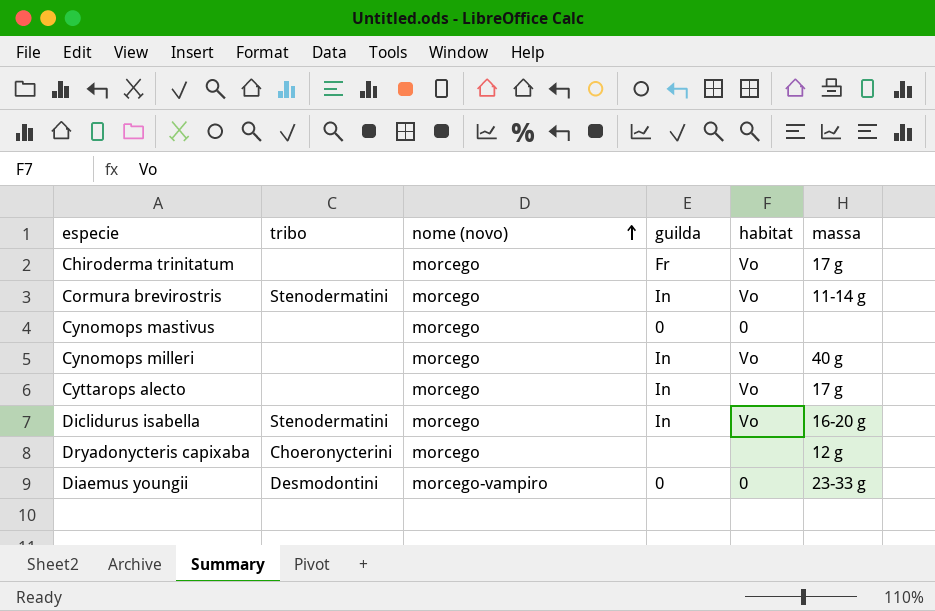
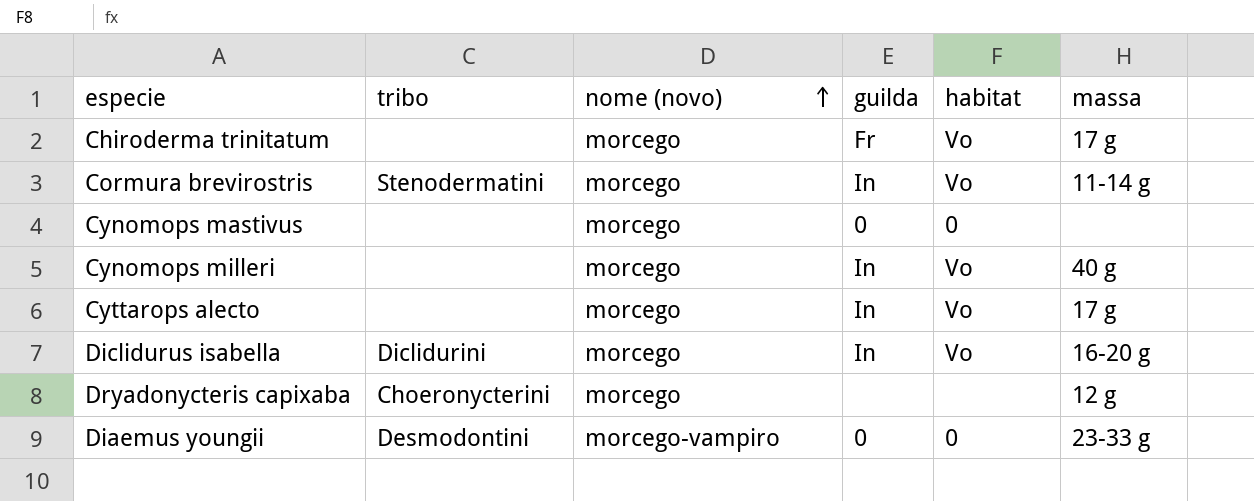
Diclidurus isabella | tribo: Stenodermatini -> Diclidurini

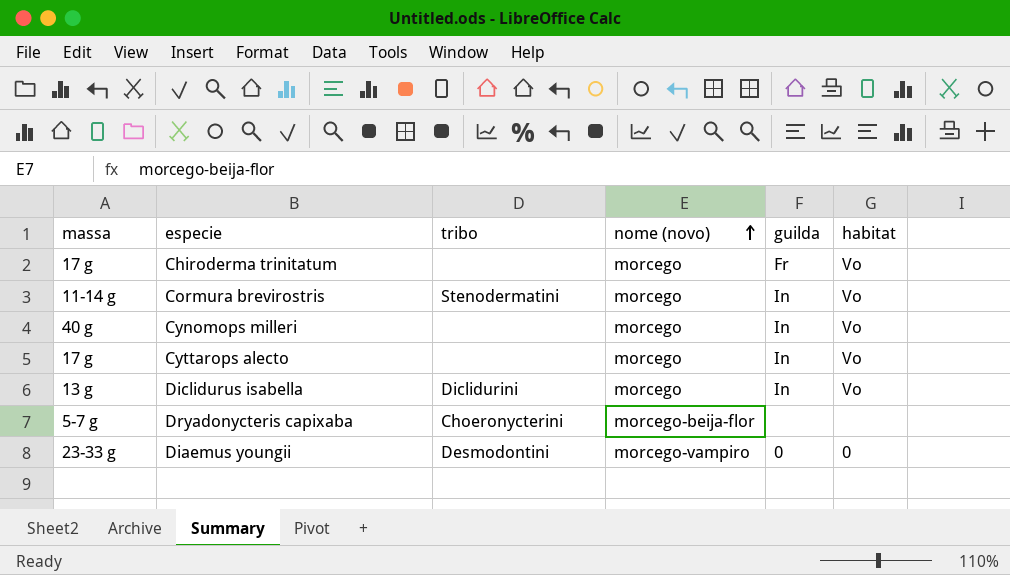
column massa | position: 6 -> 1
row Cynomops mastivus: none | morcego | 0 | 0 | none -> none
Diclidurus isabella | massa: 16-20 g -> 13 g
Dryadonycteris capixaba | massa: 12 g -> 5-7 g
Dryadonycteris capixaba | nome (novo): morcego -> morcego-beija-flor

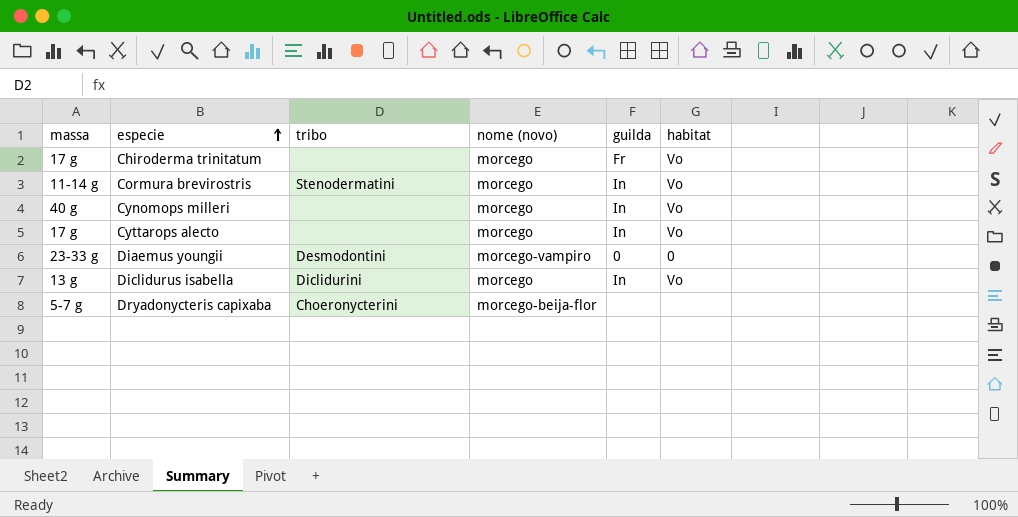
row order: nome (novo) ascending -> especie ascending

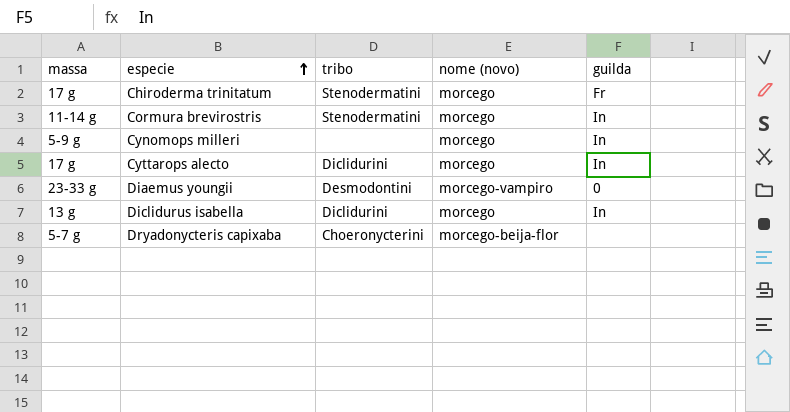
column habitat | position: 6 -> none
Chiroderma trinitatum | tribo: none -> Stenodermatini
Cynomops milleri | massa: 40 g -> 5-9 g
Cyttarops alecto | tribo: none -> Diclidurini

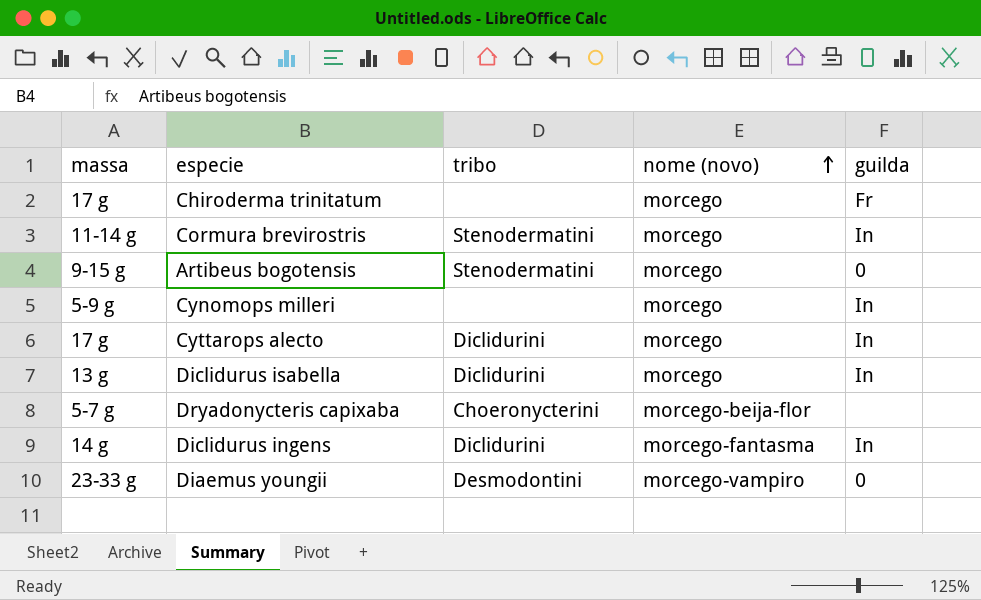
row order: especie ascending -> nome (novo) ascending
Chiroderma trinitatum | tribo: Stenodermatini -> none
row Artibeus bogotensis: none -> 9-15 g | Stenodermatini | morcego | 0
row Diclidurus ingens: none -> 14 g | Diclidurini | morcego-fantasma | In

